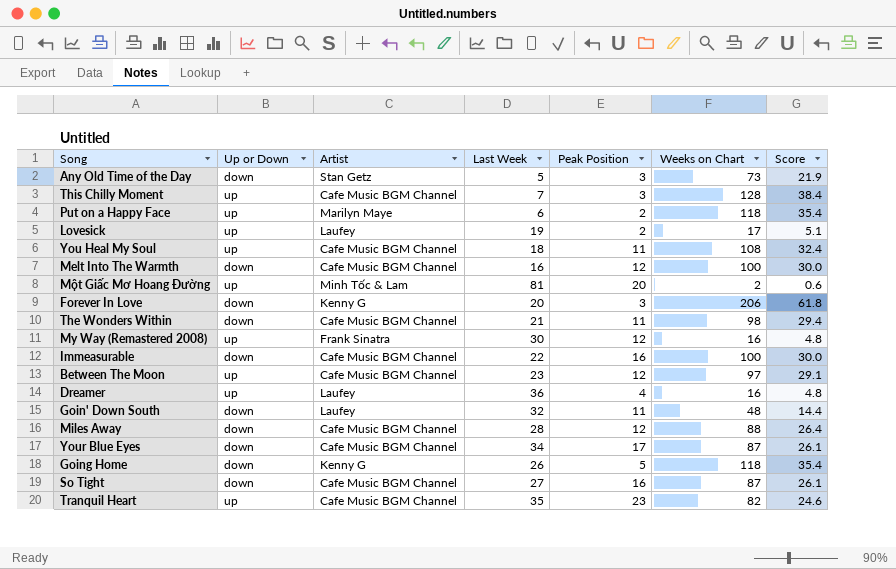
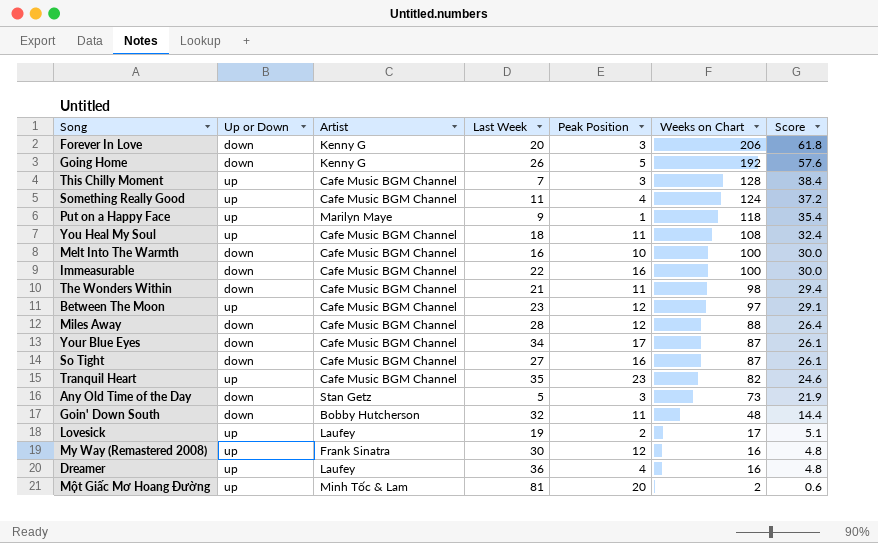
row order: none -> Weeks on Chart descending
Going Home | Weeks on Chart: 118 -> 192
Going Home | Score: 35.4 -> 57.6
row Something Really Good: none -> up | Cafe Music BGM Channel | 11 | 4 | 124 | 37.2
Put on a Happy Face | Last Week: 6 -> 9
Put on a Happy Face | Peak Position: 2 -> 1
Melt Into The Warmth | Peak Position: 12 -> 10
Goin' Down South | Artist: Laufey -> Bobby Hutcherson

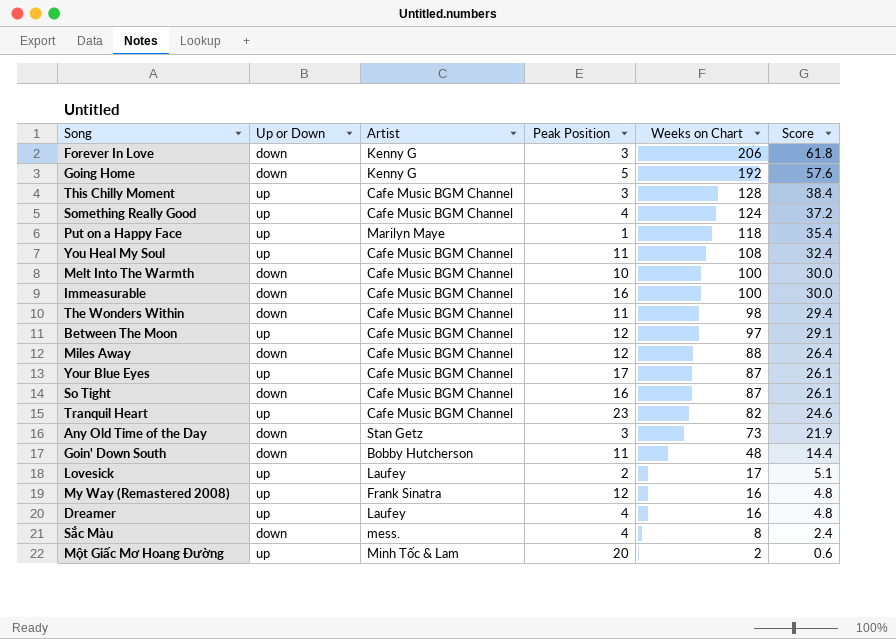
column Last Week | position: 4 -> none
Your Blue Eyes | Up or Down: down -> up
row Sắc Màu: none -> down | mess. | 4 | 8 | 2.4

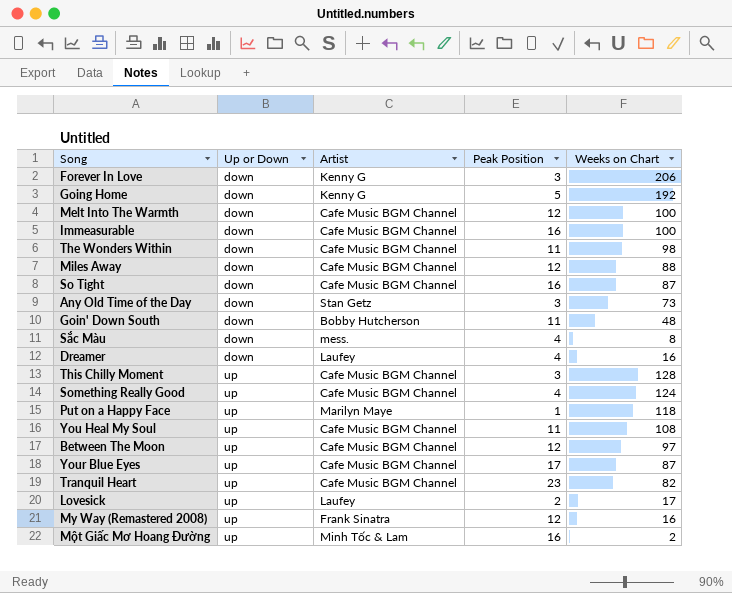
row order: Weeks on Chart descending -> Up or Down ascending
column Score | formula: [Weeks on Chart] * 0.3 -> none
Melt Into The Warmth | Peak Position: 10 -> 12
Dreamer | Up or Down: up -> down
Một Giấc Mơ Hoang Đường | Peak Position: 20 -> 16

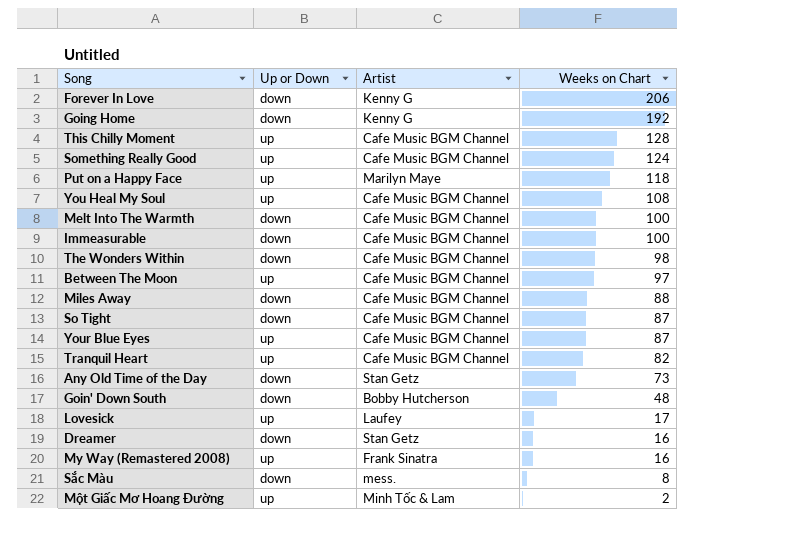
row order: Up or Down ascending -> Weeks on Chart descending
column Peak Position | position: 4 -> none
Dreamer | Artist: Laufey -> Stan Getz

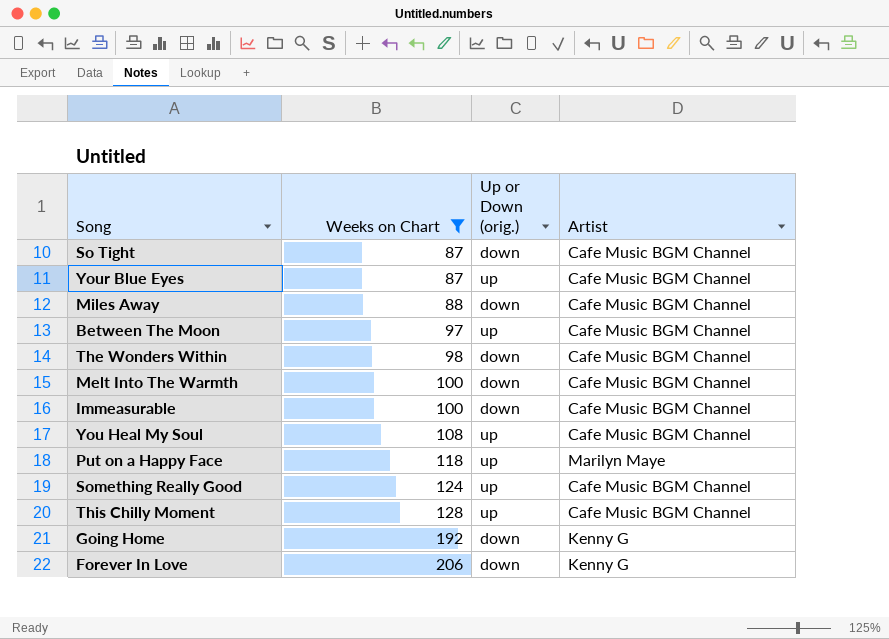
filter: none -> Weeks on Chart >= 87
row order: Weeks on Chart descending -> Weeks on Chart ascending
column Weeks on Chart | position: 4 -> 2
column name: Up or Down -> Up or Down (orig.)

